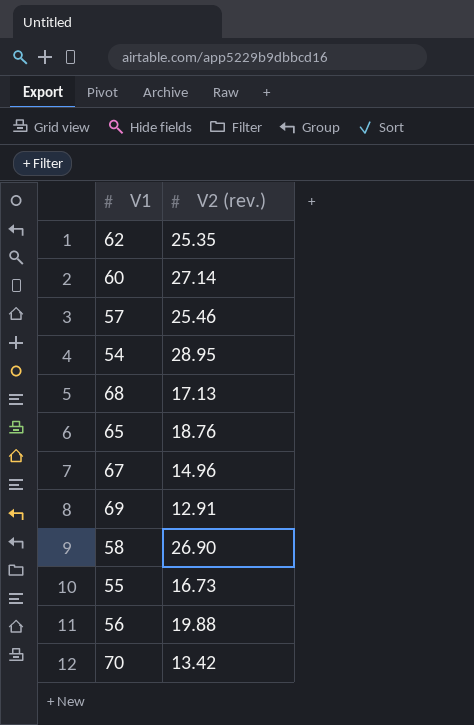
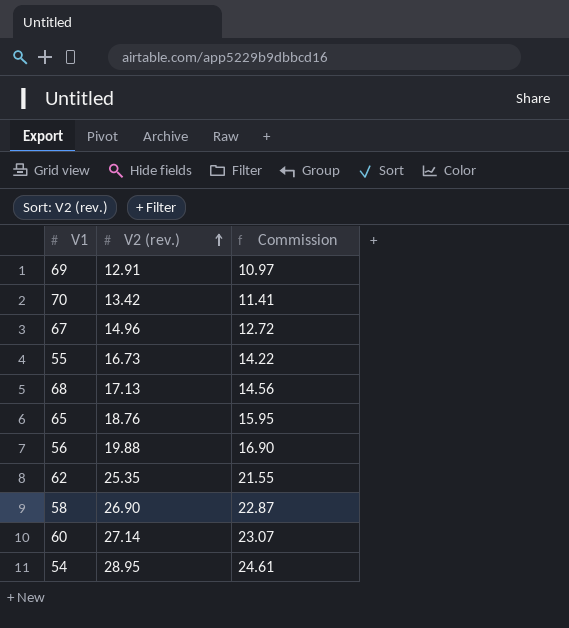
row order: none -> V2 (rev.) ascending
column Commission | formula: none -> [V2 (rev.)] * 0.85
row 57: 25.46 -> none

